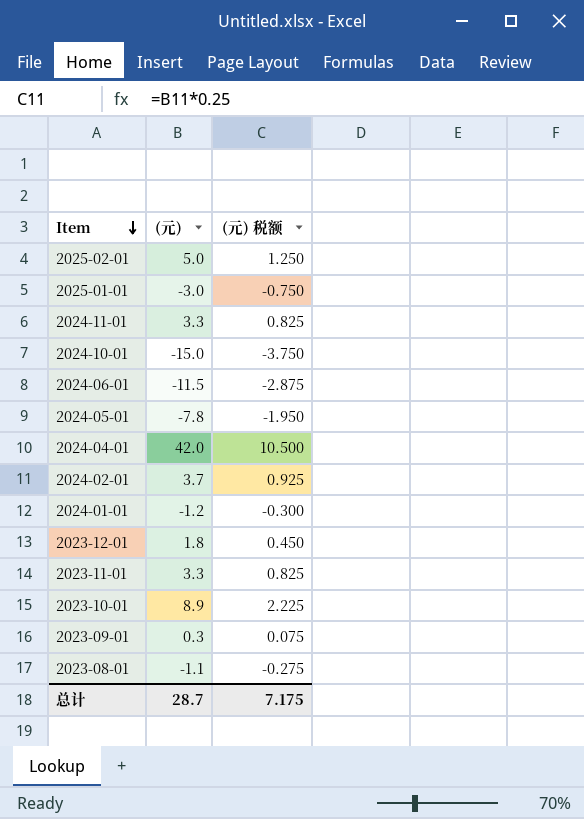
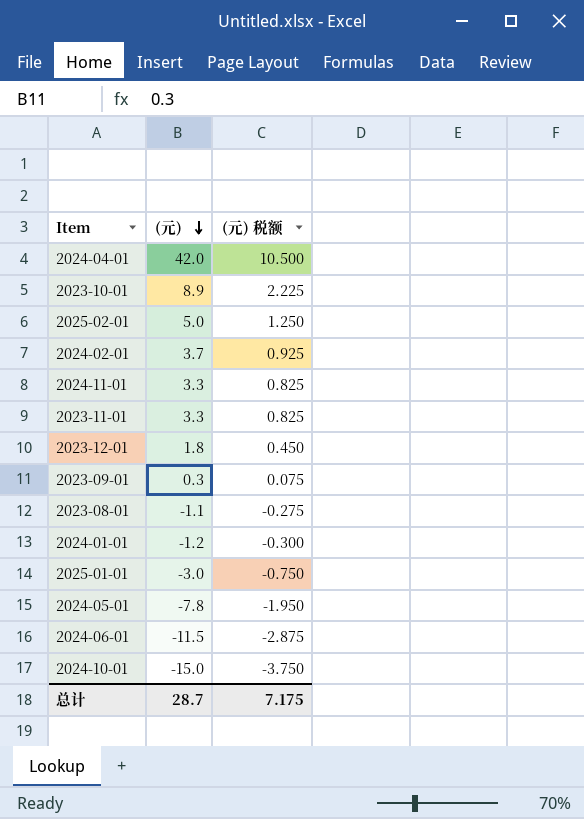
row order: Item descending -> (元) descending

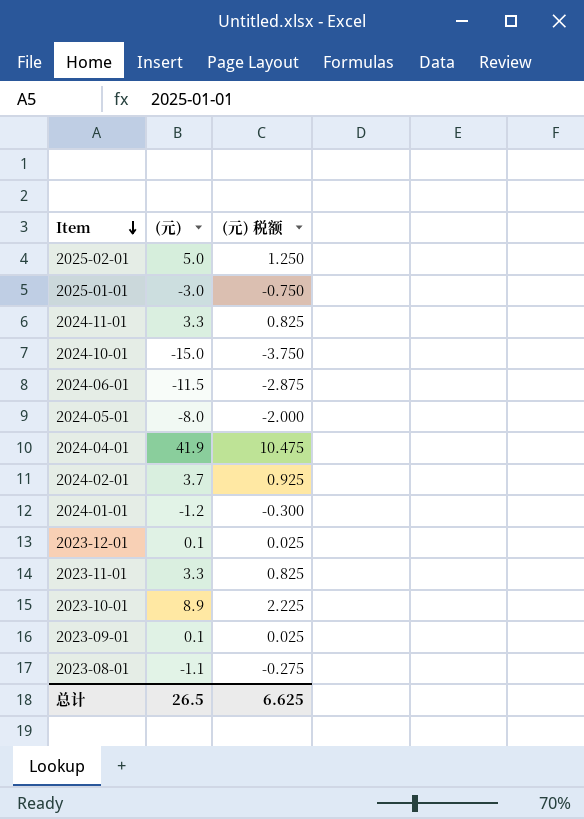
row order: (元) descending -> Item descending
2024-05-01 | (元): -7.8 -> -8.0
2024-05-01 | (元) 税额: -1.950 -> -2.000
2024-04-01 | (元): 42.0 -> 41.9
2024-04-01 | (元) 税额: 10.500 -> 10.475
2023-12-01 | (元): 1.8 -> 0.1
2023-12-01 | (元) 税额: 0.450 -> 0.025
2023-09-01 | (元): 0.3 -> 0.1
2023-09-01 | (元) 税额: 0.075 -> 0.025
总计 | (元): 28.7 -> 26.5
总计 | (元) 税额: 7.175 -> 6.625

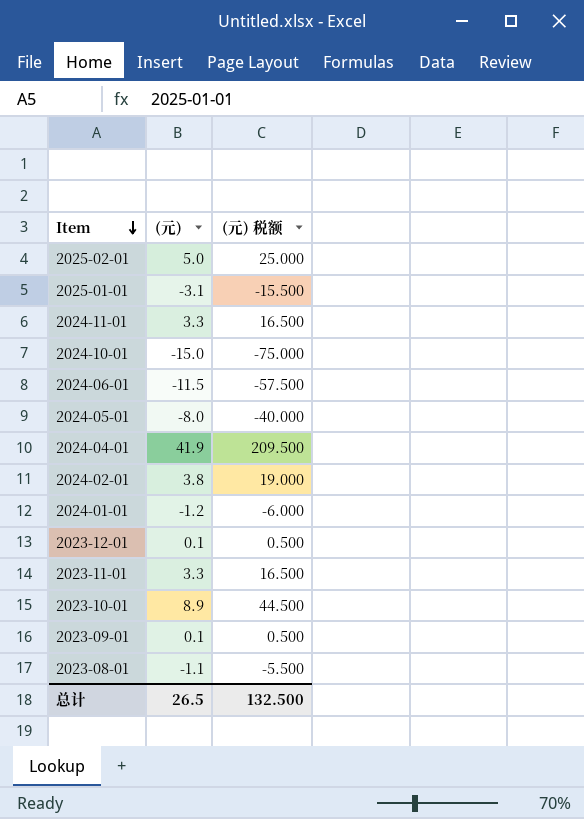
column (元) 税额 | formula: [(元)] * 0.25 -> [(元)] * 5
2025-01-01 | (元): -3.0 -> -3.1
2024-02-01 | (元): 3.7 -> 3.8
总计 | (元) 税额: 6.625 -> 132.500

